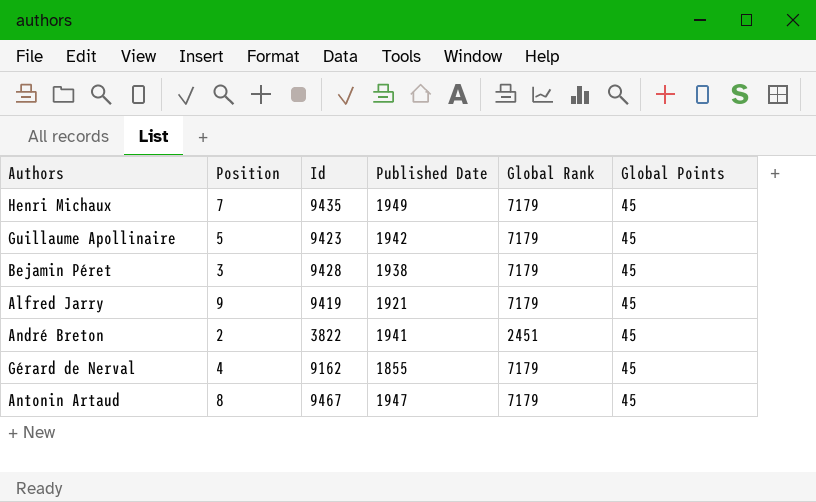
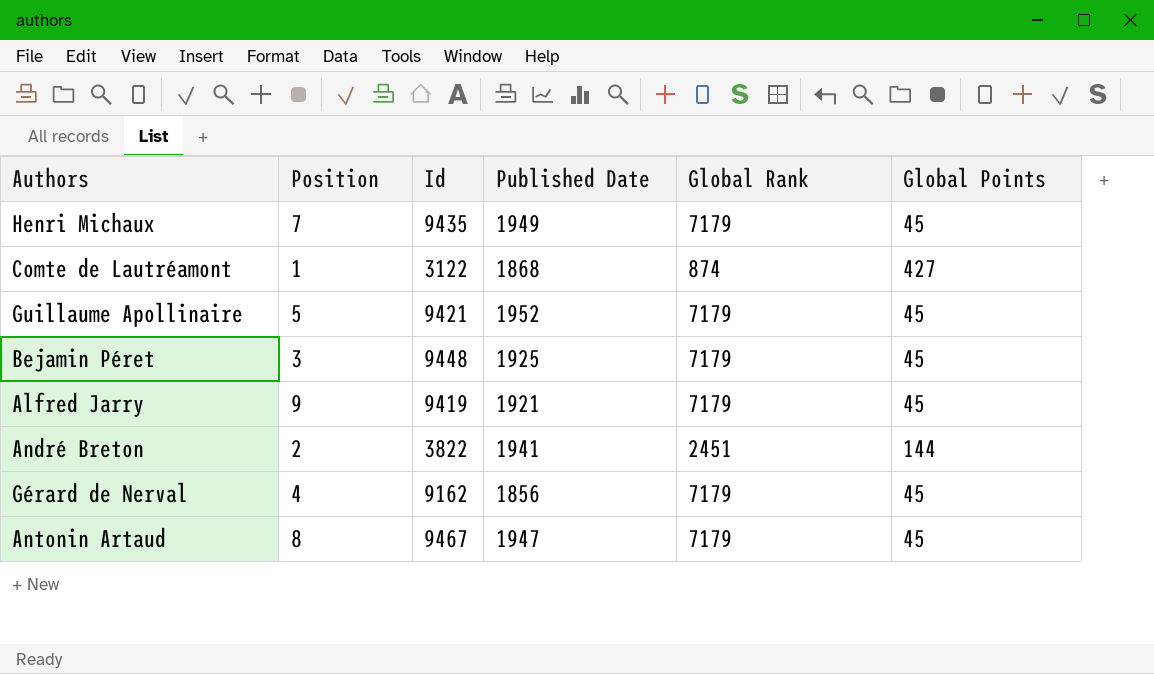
row Comte de Lautréamont: none -> 1 | 3122 | 1868 | 874 | 427
Guillaume Apollinaire | Id: 9423 -> 9421
Guillaume Apollinaire | Published Date: 1942 -> 1952
Bejamin Péret | Id: 9428 -> 9448
Bejamin Péret | Published Date: 1938 -> 1925
André Breton | Global Points: 45 -> 144
Gérard de Nerval | Published Date: 1855 -> 1856

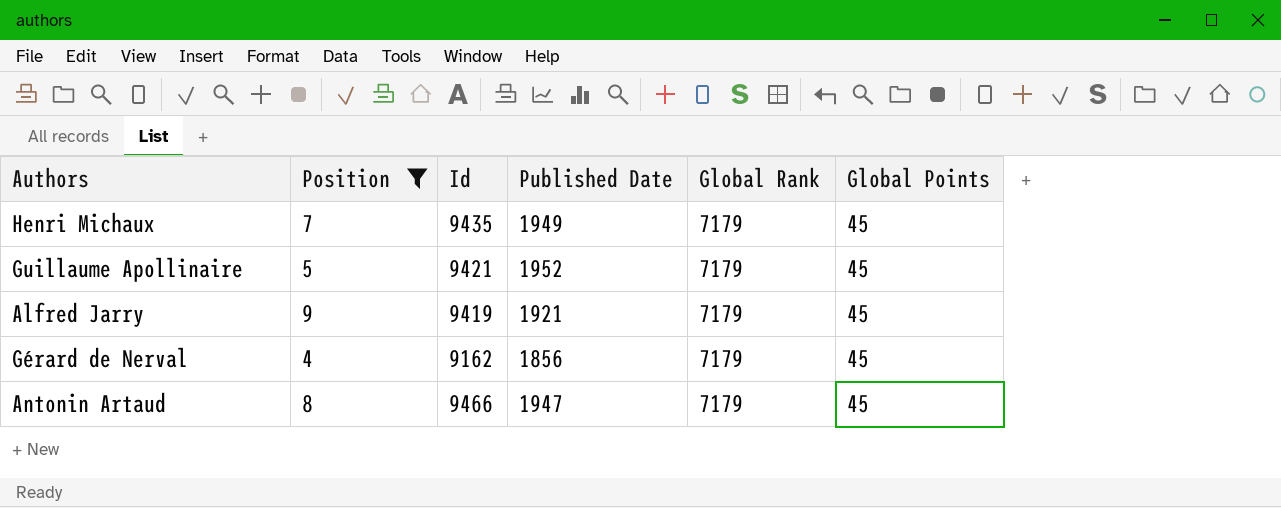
filter: none -> Position >= 4
Antonin Artaud | Id: 9467 -> 9466

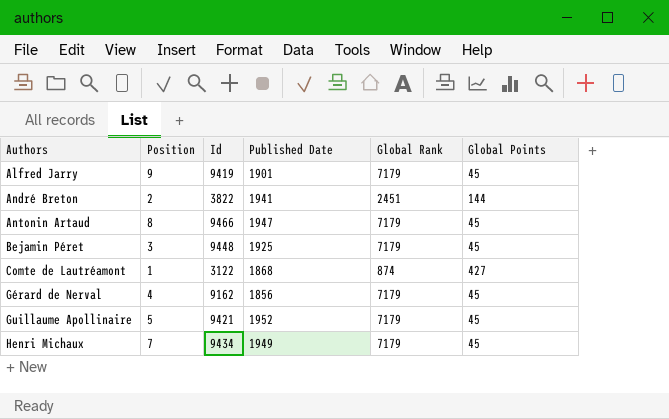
filter: Position >= 4 -> none
row order: none -> Authors ascending
Alfred Jarry | Published Date: 1921 -> 1901
Henri Michaux | Id: 9435 -> 9434

